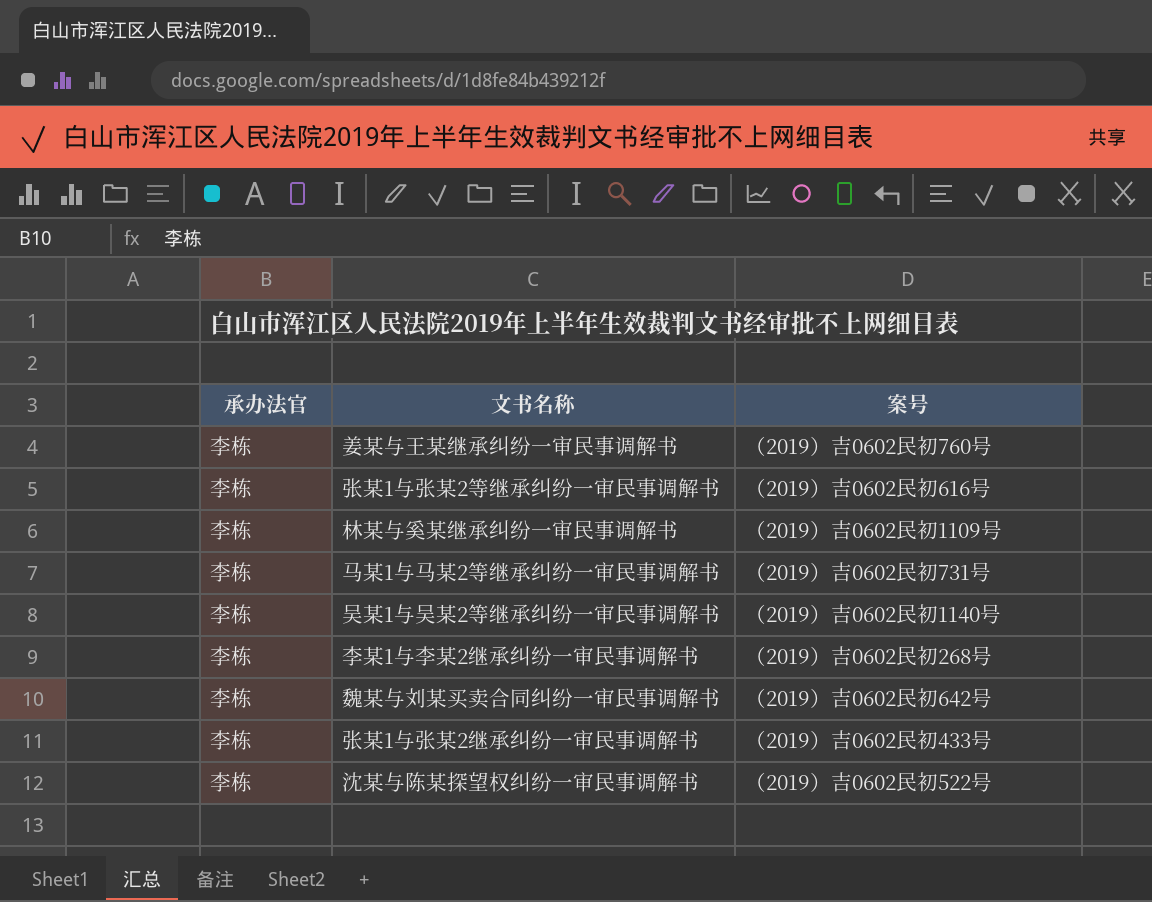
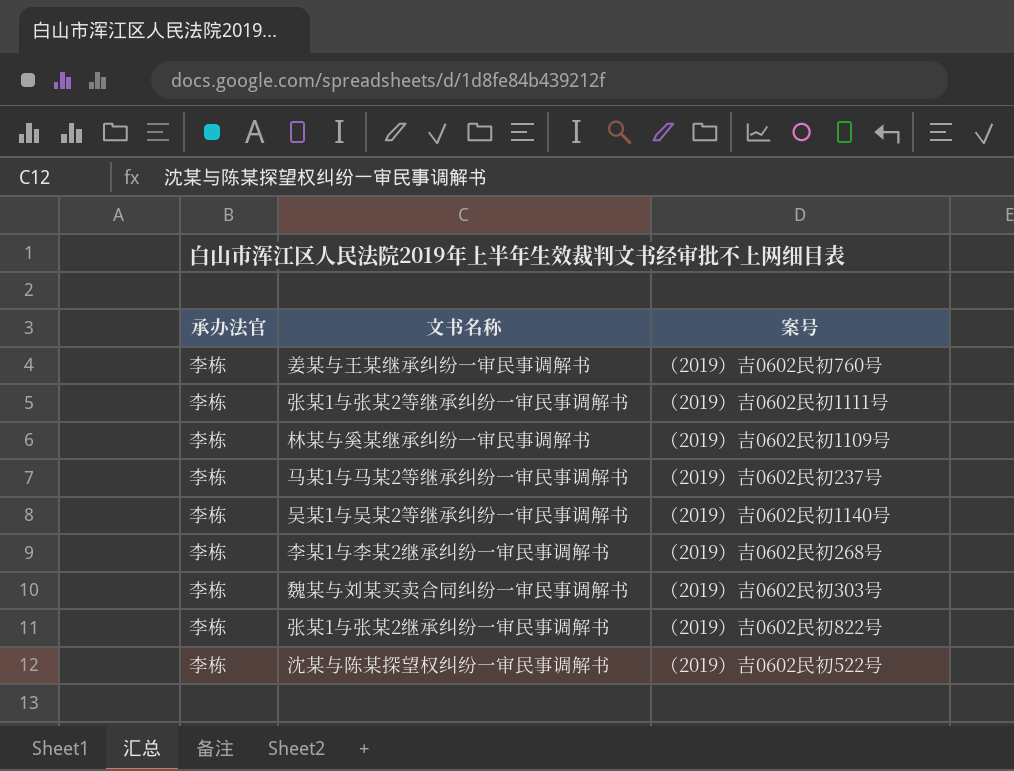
张某1与张某2等继承纠纷一审民事调解书 | 案号: （2019）吉0602民初616号 -> （2019）吉0602民初1111号
马某1与马某2等继承纠纷一审民事调解书 | 案号: （2019）吉0602民初731号 -> （2019）吉0602民初237号
魏某与刘某买卖合同纠纷一审民事调解书 | 案号: （2019）吉0602民初642号 -> （2019）吉0602民初303号
张某1与张某2继承纠纷一审民事调解书 | 案号: （2019）吉0602民初433号 -> （2019）吉0602民初822号

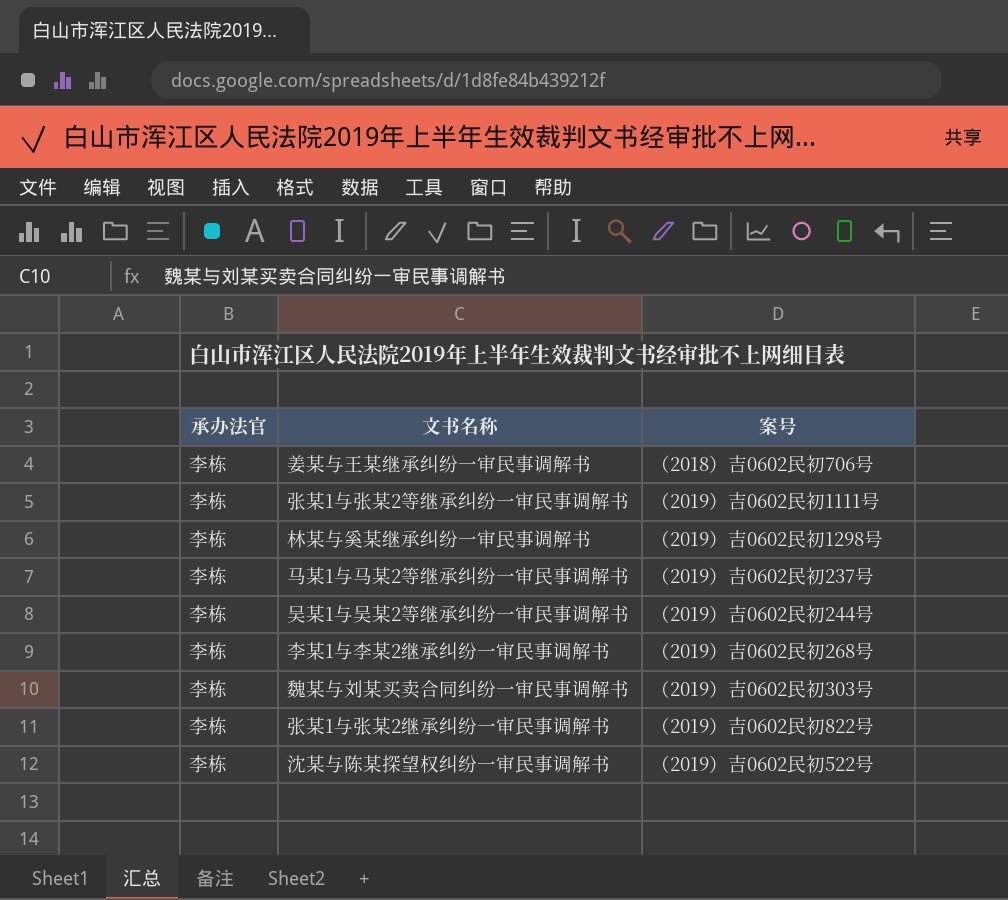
姜某与王某继承纠纷一审民事调解书 | 案号: （2019）吉0602民初760号 -> （2018）吉0602民初706号
林某与奚某继承纠纷一审民事调解书 | 案号: （2019）吉0602民初1109号 -> （2019）吉0602民初1298号
吴某1与吴某2等继承纠纷一审民事调解书 | 案号: （2019）吉0602民初1140号 -> （2019）吉0602民初244号

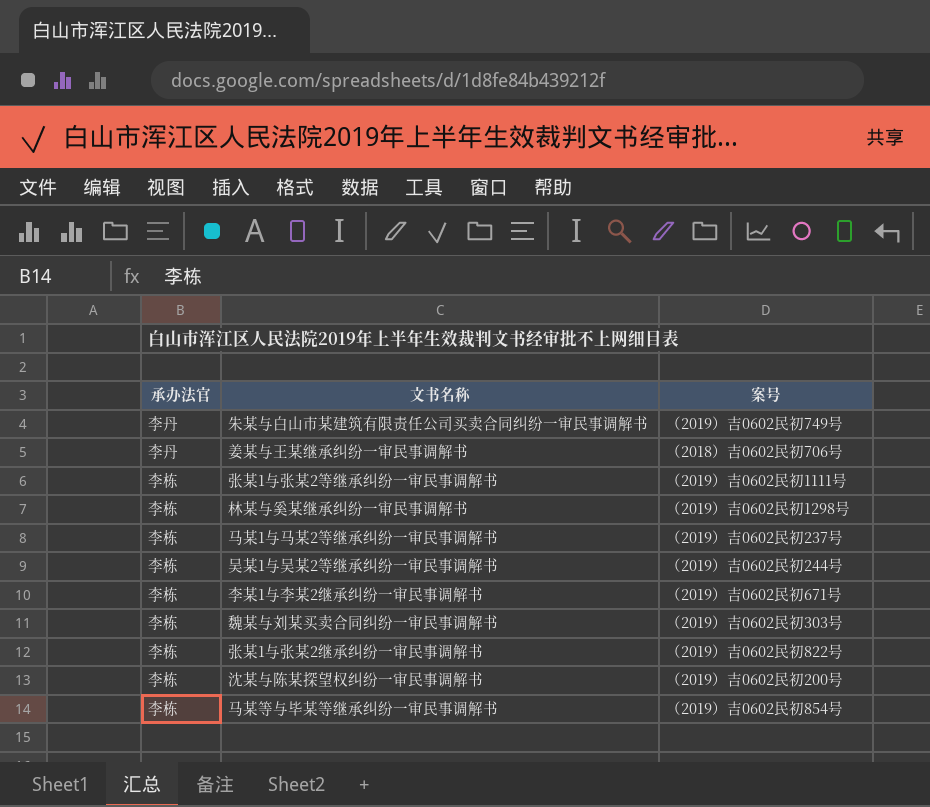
row 朱某与白山市某建筑有限责任公司买卖合同纠纷一审民事调解书: none -> 李丹 | （2019）吉0602民初749号
姜某与王某继承纠纷一审民事调解书 | 承办法官: 李栋 -> 李丹
李某1与李某2继承纠纷一审民事调解书 | 案号: （2019）吉0602民初268号 -> （2019）吉0602民初671号
沈某与陈某探望权纠纷一审民事调解书 | 案号: （2019）吉0602民初522号 -> （2019）吉0602民初200号
row 马某等与毕某等继承纠纷一审民事调解书: none -> 李栋 | （2019）吉0602民初854号

